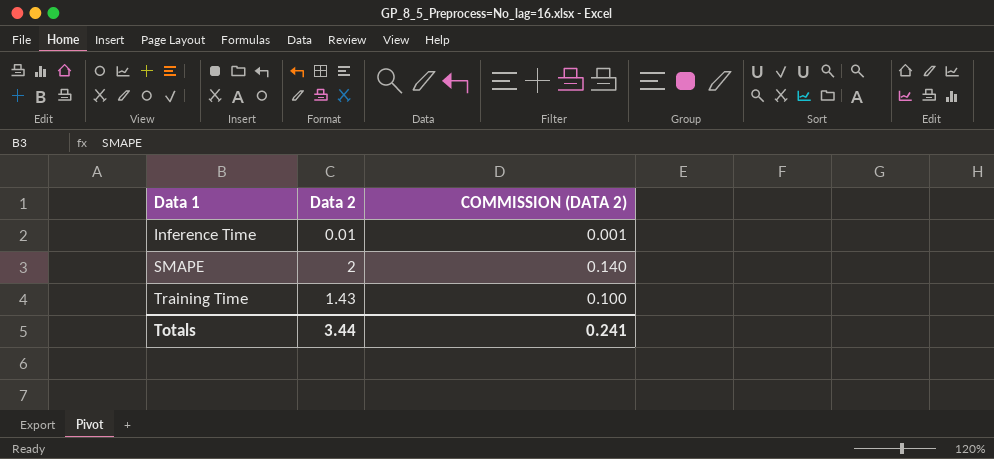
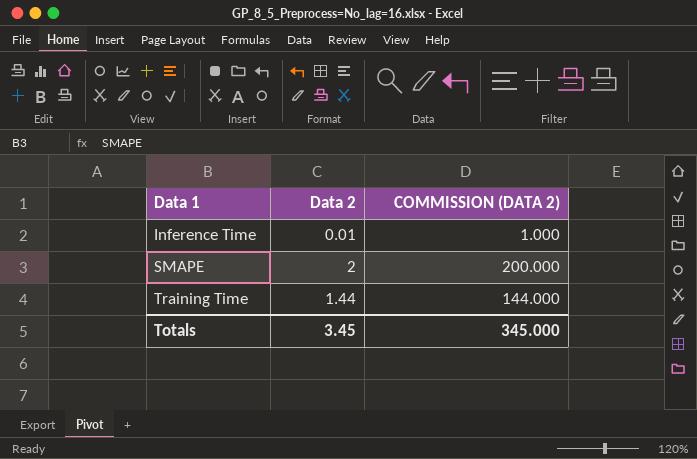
column COMMISSION (DATA 2) | formula: [Data 2] * 0.07 -> [Data 2] * 100
Training Time | Data 2: 1.43 -> 1.44
Totals | Data 2: 3.44 -> 3.45
Totals | COMMISSION (DATA 2): 0.241 -> 345.000

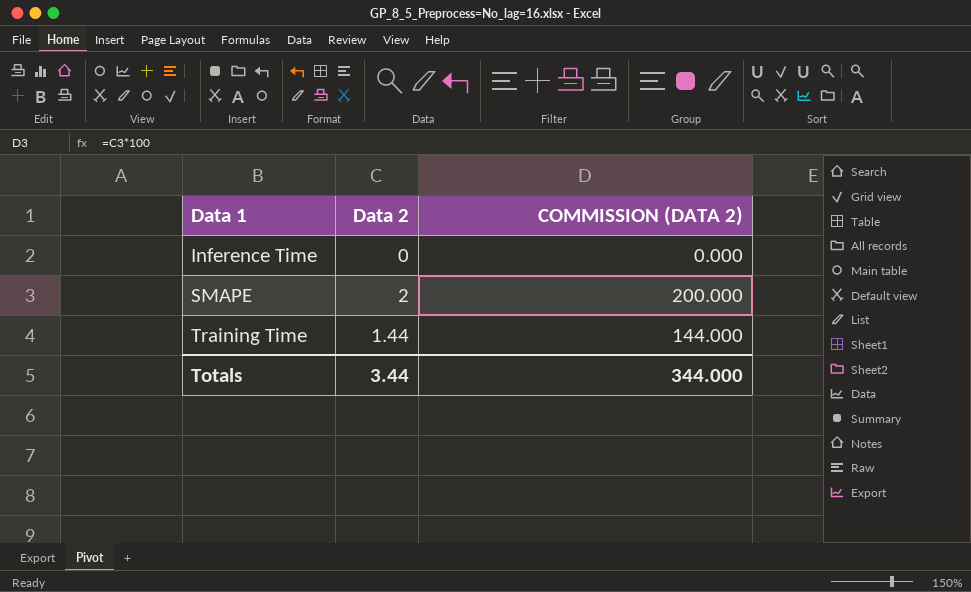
Inference Time | Data 2: 0.01 -> 0
Inference Time | COMMISSION (DATA 2): 1.000 -> 0.000
Totals | Data 2: 3.45 -> 3.44
Totals | COMMISSION (DATA 2): 345.000 -> 344.000

